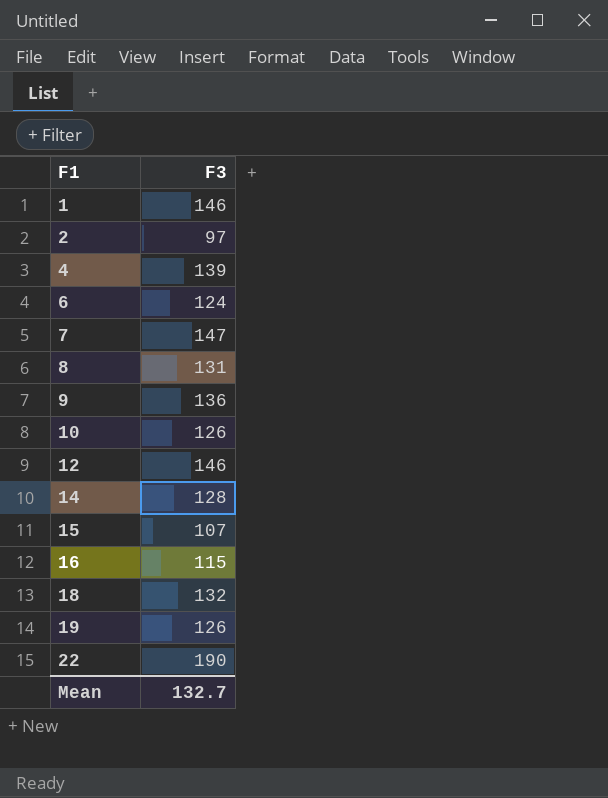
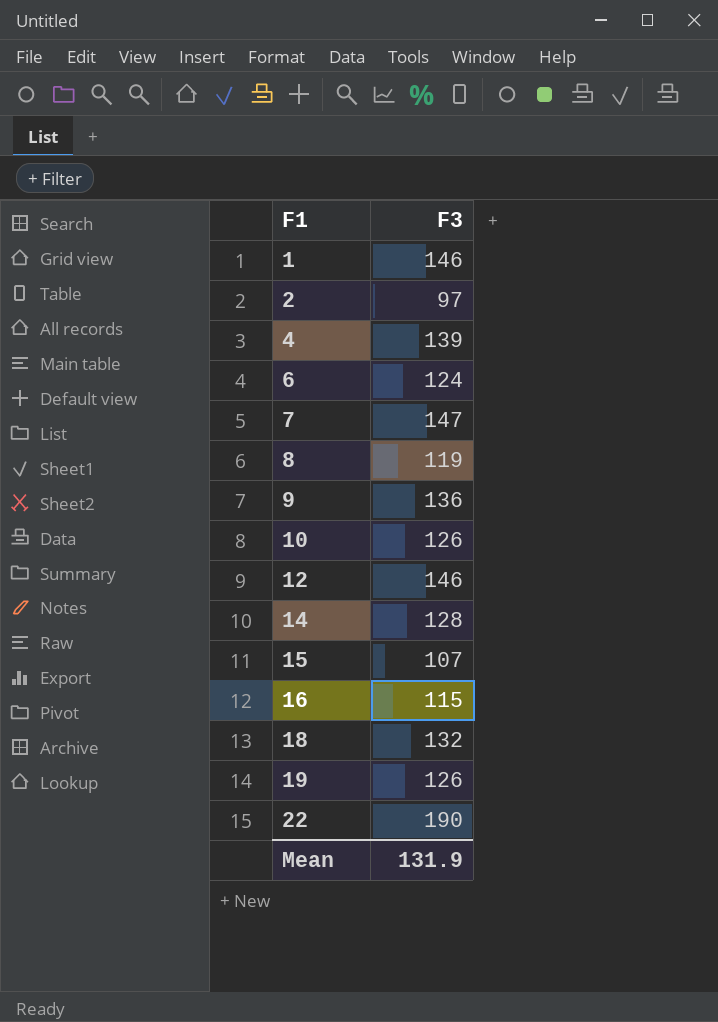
8 | F3: 131 -> 119
Mean | F3: 132.7 -> 131.9

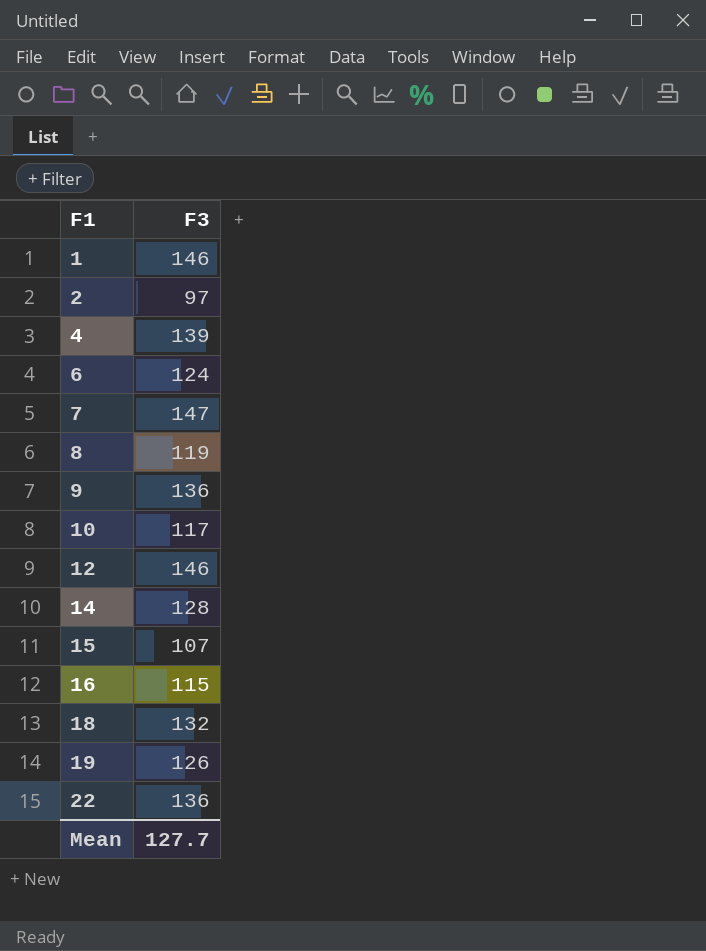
10 | F3: 126 -> 117
22 | F3: 190 -> 136
Mean | F3: 131.9 -> 127.7

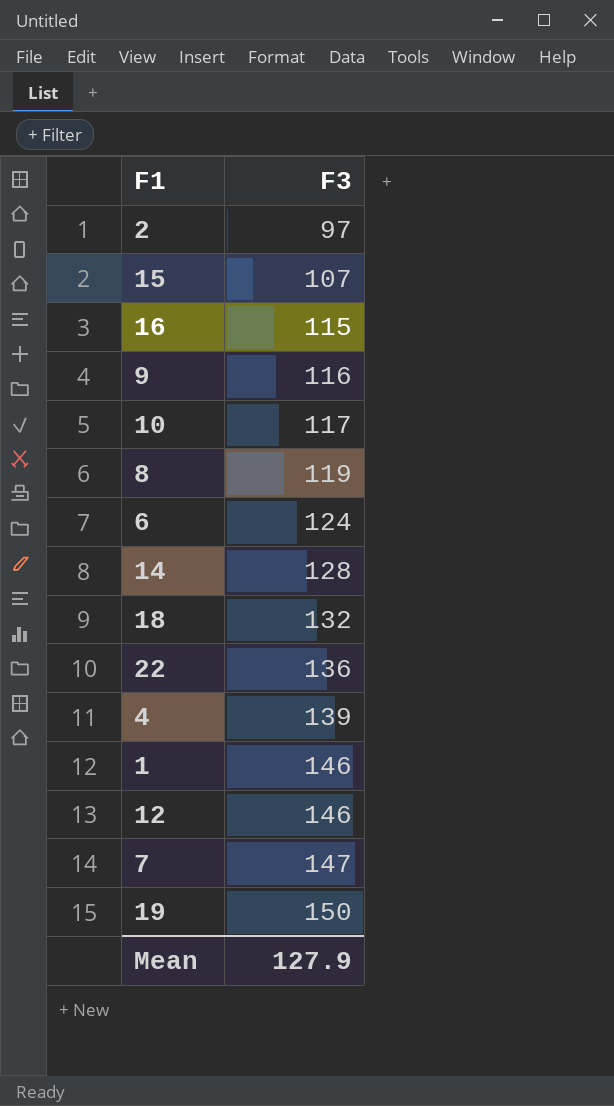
row order: F1 ascending -> F3 ascending
9 | F3: 136 -> 116
19 | F3: 126 -> 150
Mean | F3: 127.7 -> 127.9

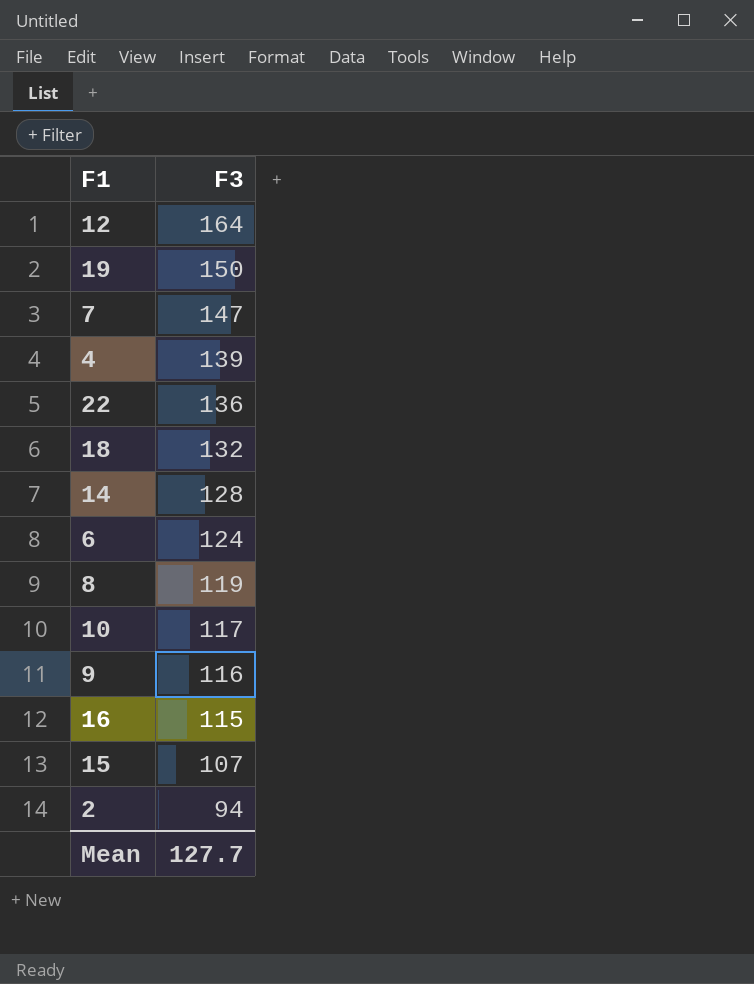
row order: F3 ascending -> F3 descending
row 1: 146 -> none
12 | F3: 146 -> 164
2 | F3: 97 -> 94
Mean | F3: 127.9 -> 127.7

